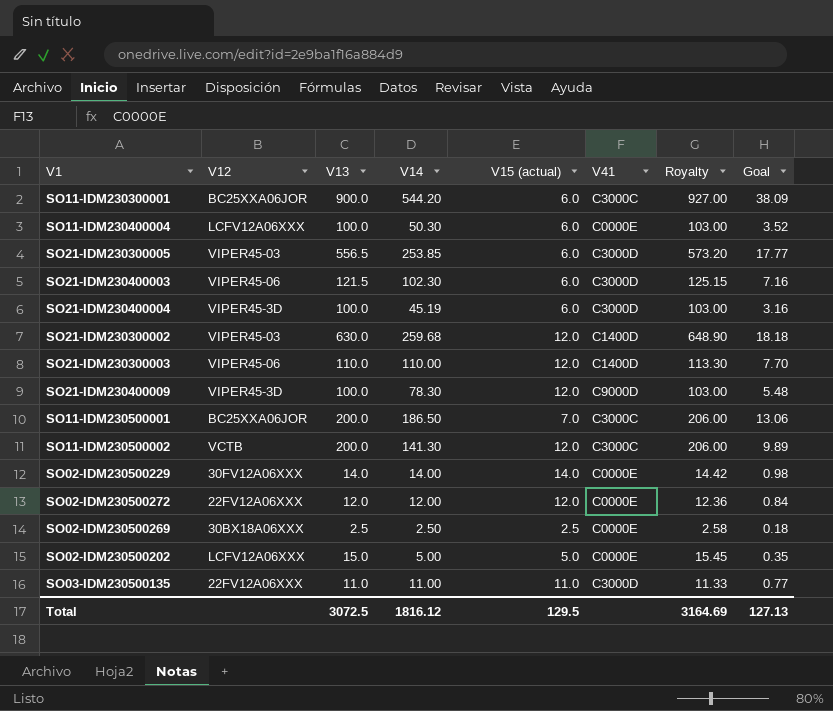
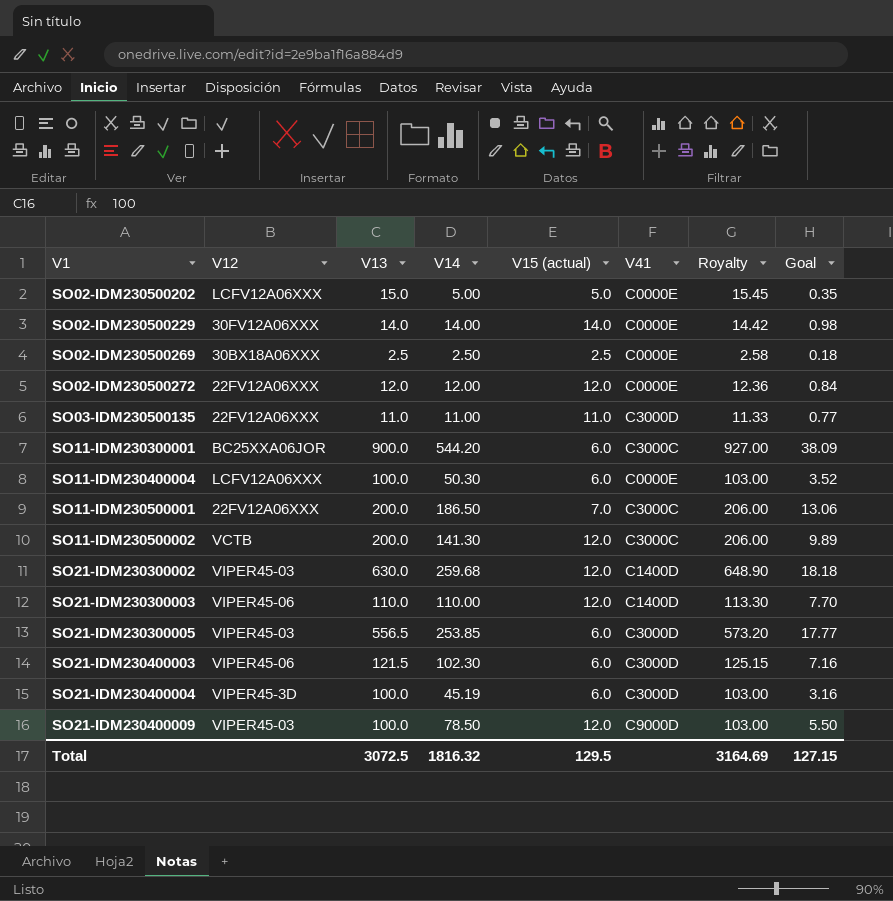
row order: none -> V1 ascending
SO11-IDM230500001 | V12: BC25XXA06JOR -> 22FV12A06XXX
SO21-IDM230400009 | V12: VIPER45-3D -> VIPER45-03
SO21-IDM230400009 | V14: 78.30 -> 78.50
SO21-IDM230400009 | Goal: 5.48 -> 5.50
Total | V14: 1816.12 -> 1816.32
Total | Goal: 127.13 -> 127.15

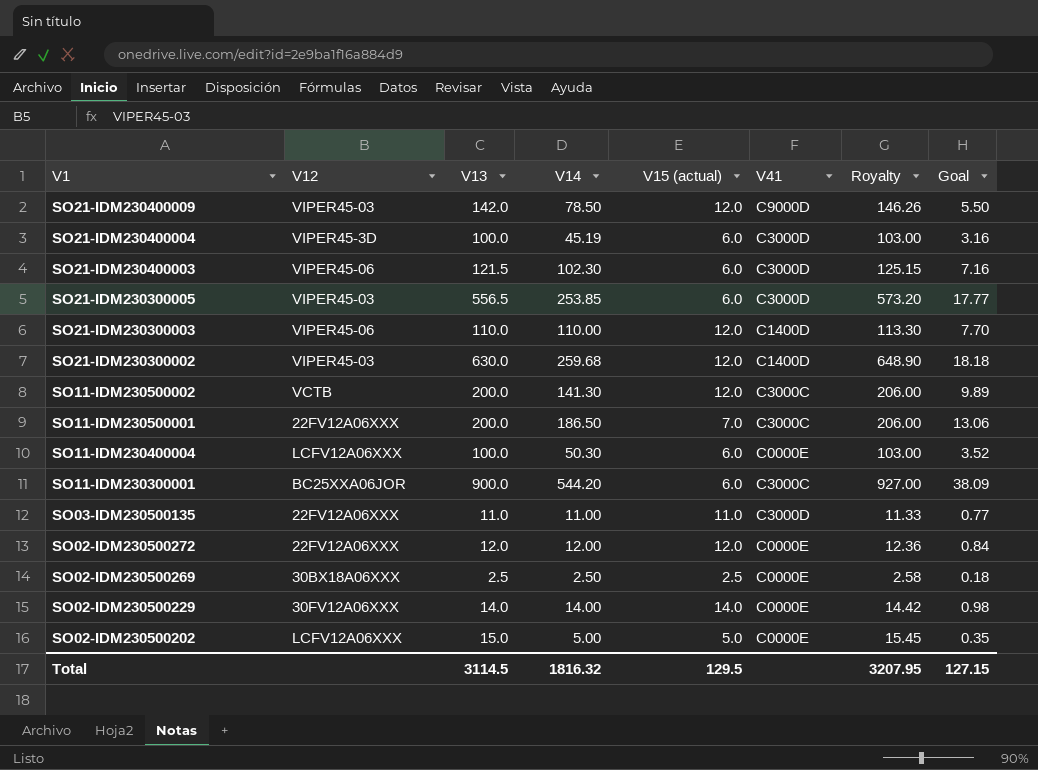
row order: V1 ascending -> V1 descending
SO21-IDM230400009 | V13: 100.0 -> 142.0
SO21-IDM230400009 | Royalty: 103.00 -> 146.26
Total | V13: 3072.5 -> 3114.5
Total | Royalty: 3164.69 -> 3207.95

